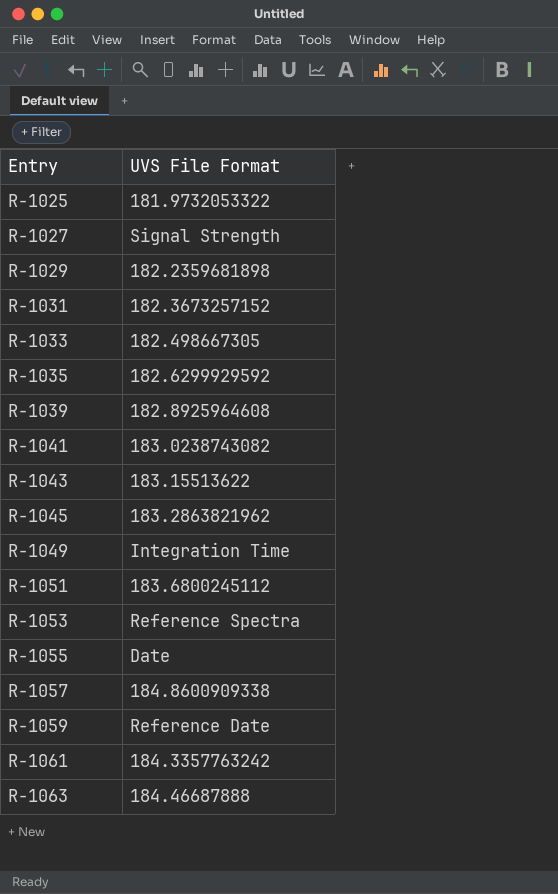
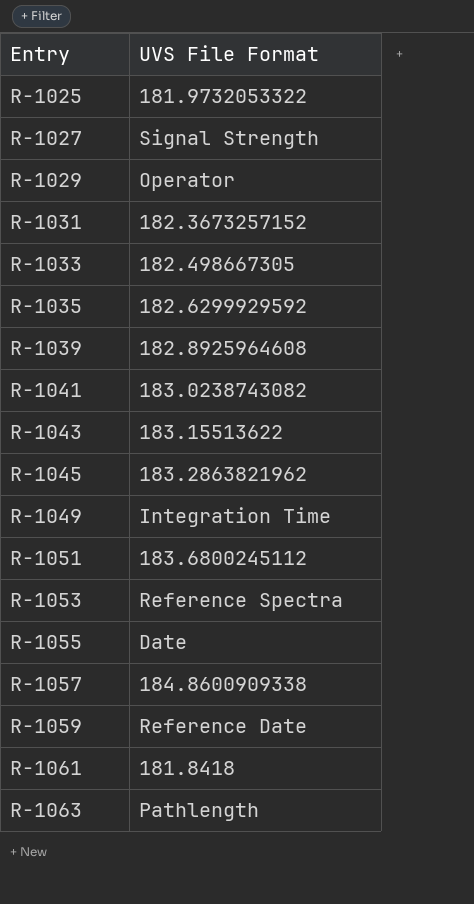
R-1029 | UVS File Format: 182.2359681898 -> Operator
R-1061 | UVS File Format: 184.3357763242 -> 181.8418
R-1063 | UVS File Format: 184.46687888 -> Pathlength

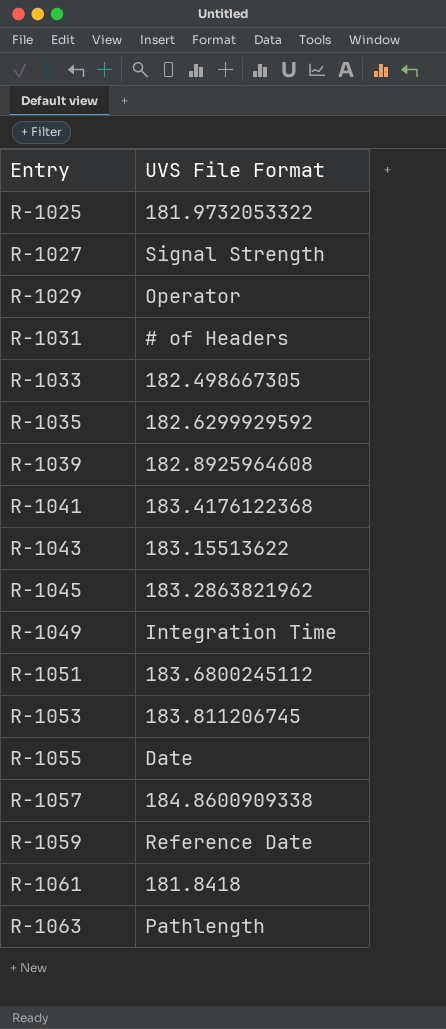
R-1031 | UVS File Format: 182.3673257152 -> # of Headers
R-1041 | UVS File Format: 183.0238743082 -> 183.4176122368
R-1053 | UVS File Format: Reference Spectra -> 183.811206745

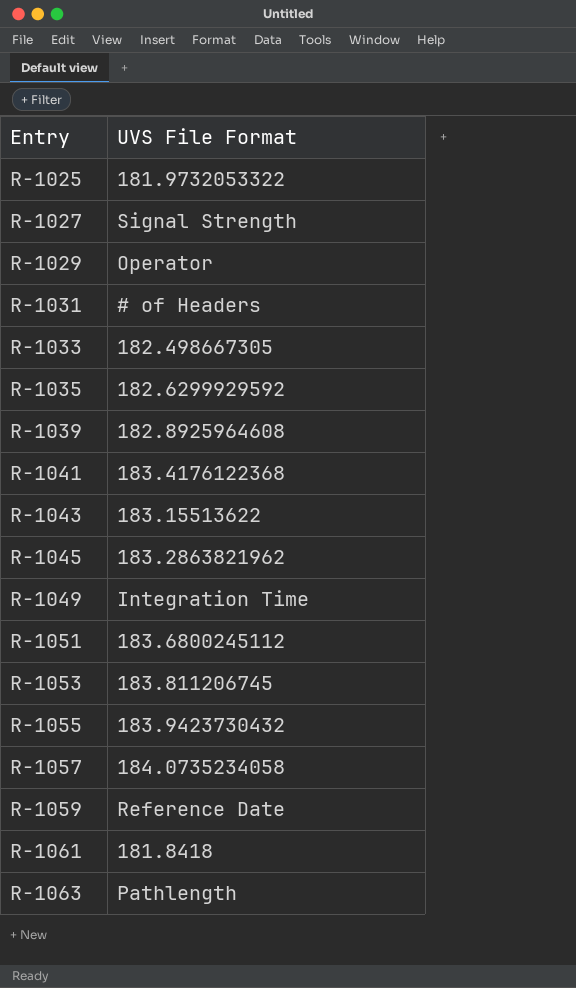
R-1055 | UVS File Format: Date -> 183.9423730432
R-1057 | UVS File Format: 184.8600909338 -> 184.0735234058

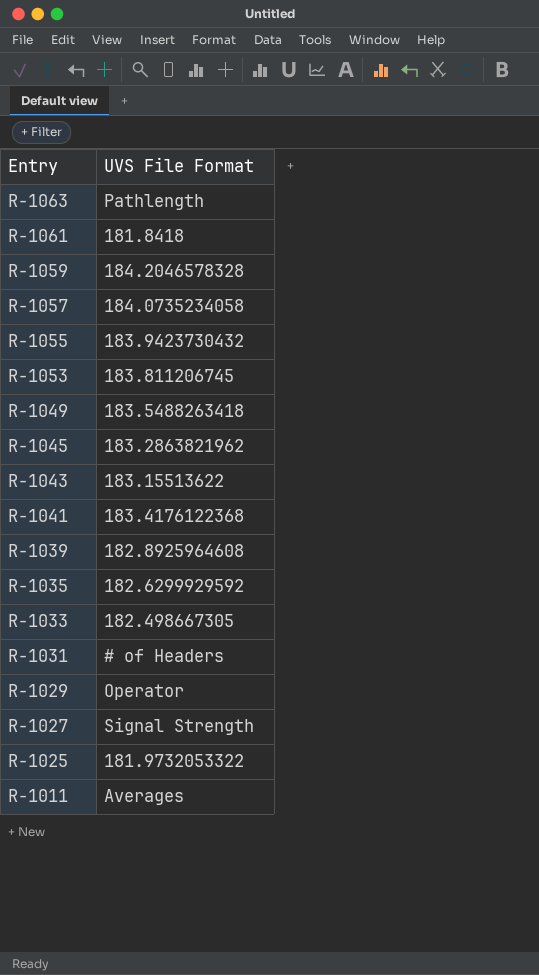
row order: Entry ascending -> Entry descending
row R-1051: 183.6800245112 -> none
R-1059 | UVS File Format: Reference Date -> 184.2046578328
R-1049 | UVS File Format: Integration Time -> 183.5488263418
row R-1011: none -> Averages

